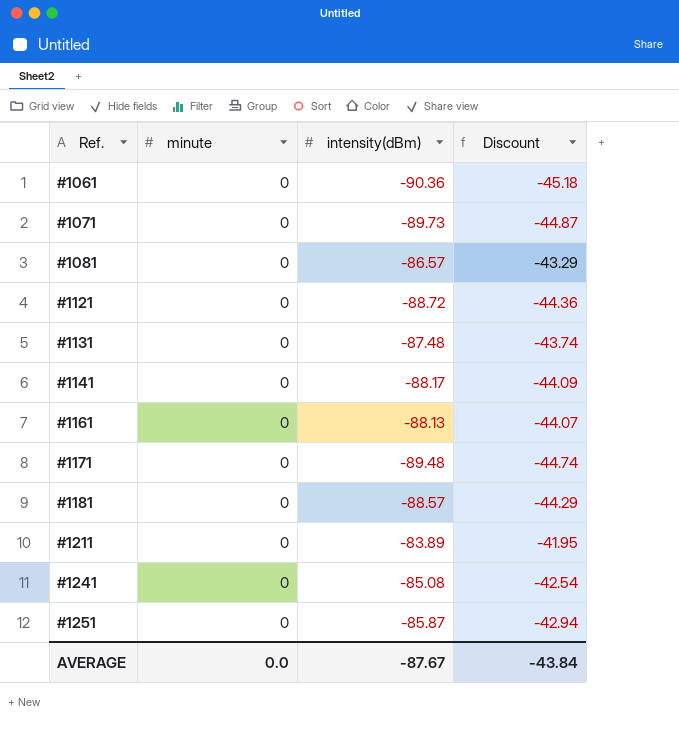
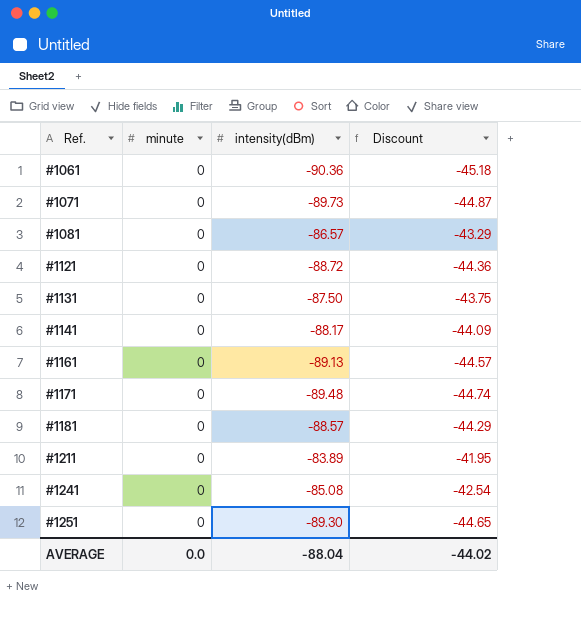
#1131 | intensity(dBm): -87.48 -> -87.50
#1131 | Discount: -43.74 -> -43.75
#1161 | intensity(dBm): -88.13 -> -89.13
#1161 | Discount: -44.07 -> -44.57
#1251 | intensity(dBm): -85.87 -> -89.30
#1251 | Discount: -42.94 -> -44.65
AVERAGE | intensity(dBm): -87.67 -> -88.04
AVERAGE | Discount: -43.84 -> -44.02

